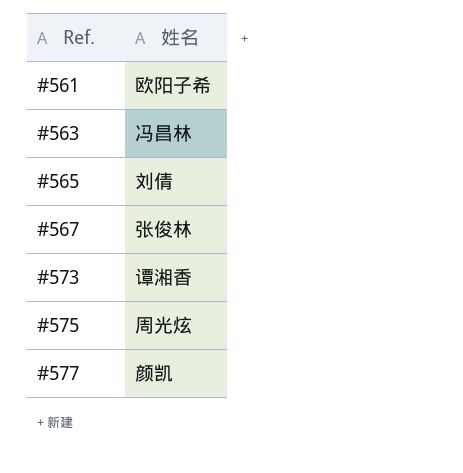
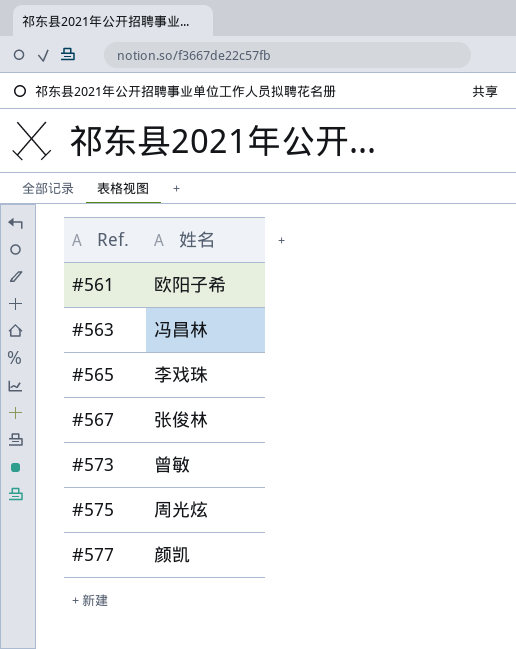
#565 | 姓名: 刘倩 -> 李戏珠
#573 | 姓名: 谭湘香 -> 曾敏

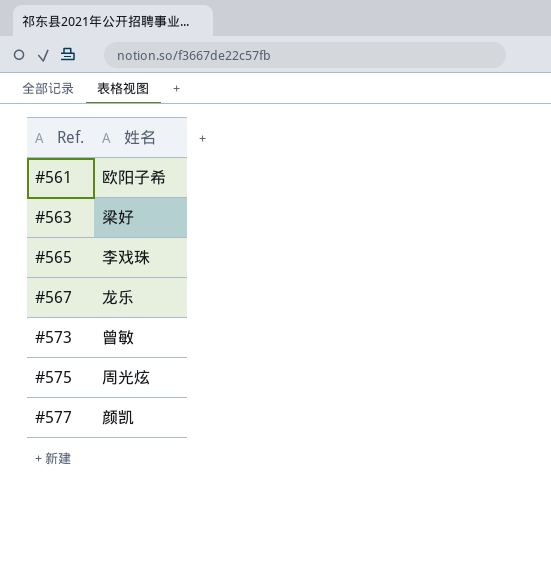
#563 | 姓名: 冯昌林 -> 梁好
#567 | 姓名: 张俊林 -> 龙乐

